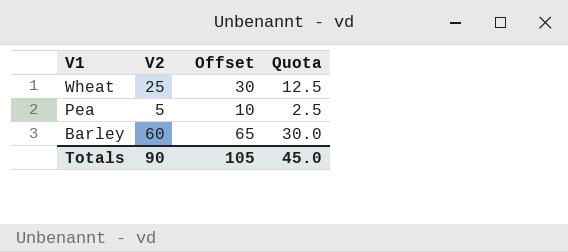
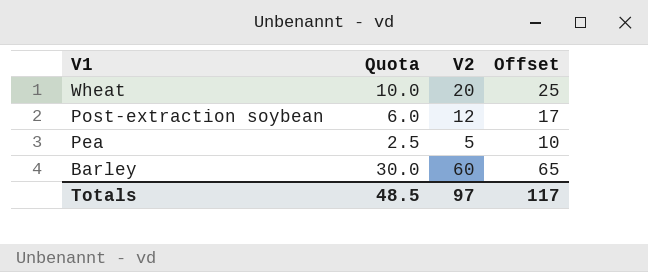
column Quota | position: 4 -> 2
Wheat | Quota: 12.5 -> 10.0
Wheat | V2: 25 -> 20
Wheat | Offset: 30 -> 25
row Post-extraction soybean: none -> 6.0 | 12 | 17
Totals | Quota: 45.0 -> 48.5
Totals | V2: 90 -> 97
Totals | Offset: 105 -> 117

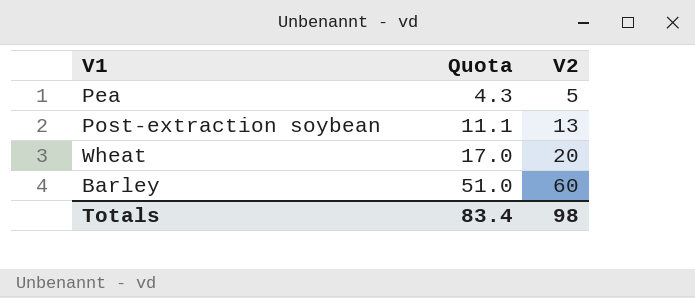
row order: V1 descending -> Quota ascending
column Offset | formula: [V2] + 5 -> none
column Quota | formula: [V2] * 0.5 -> [V2] * 0.85
Post-extraction soybean | V2: 12 -> 13
Totals | Quota: 48.5 -> 83.4
Totals | V2: 97 -> 98

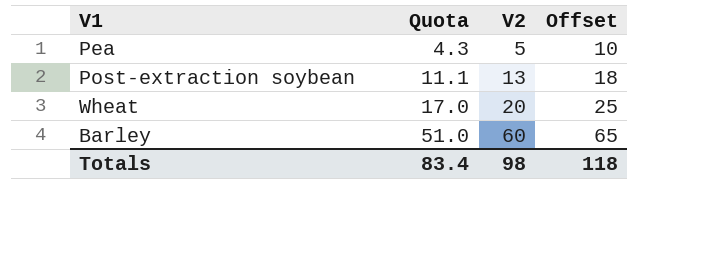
column Offset | formula: none -> [V2] + 5

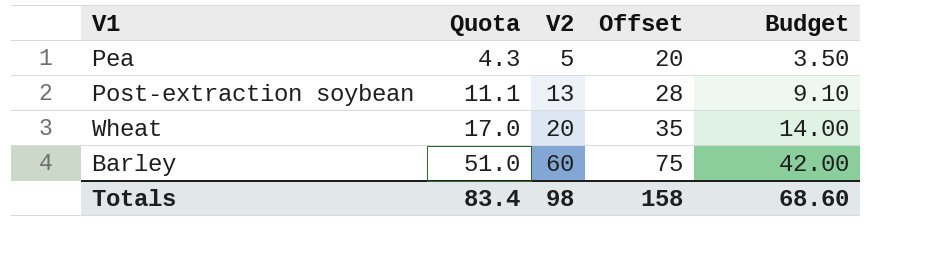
column Offset | formula: [V2] + 5 -> [V2] + 15
column Budget | formula: none -> [V2] * 0.7
Totals | Offset: 118 -> 158

